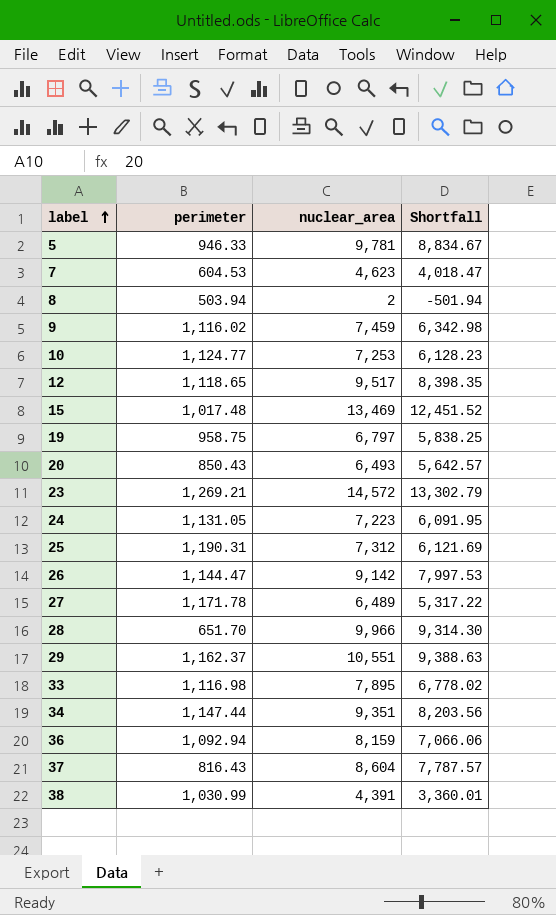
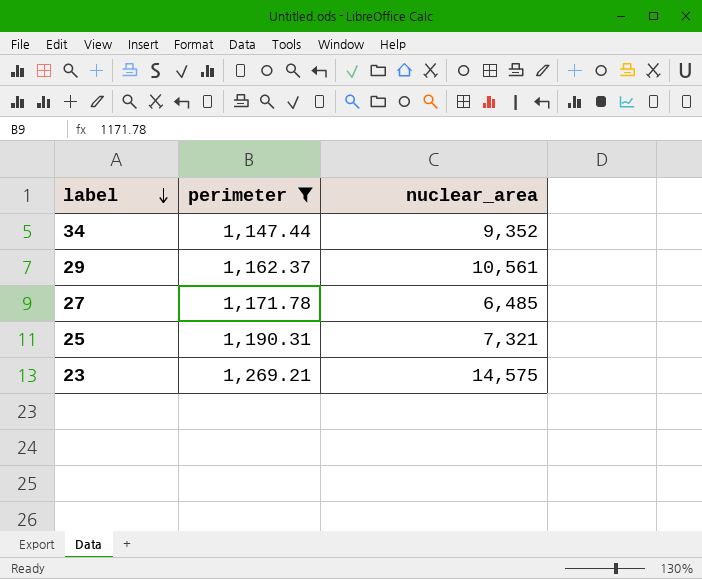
filter: none -> perimeter >= 1,147.44
row order: label ascending -> label descending
column Shortfall | formula: [nuclear_area] - [perimeter] -> none
34 | nuclear_area: 9,351 -> 9,352
29 | nuclear_area: 10,551 -> 10,561
27 | nuclear_area: 6,489 -> 6,485
25 | nuclear_area: 7,312 -> 7,321
23 | nuclear_area: 14,572 -> 14,575

